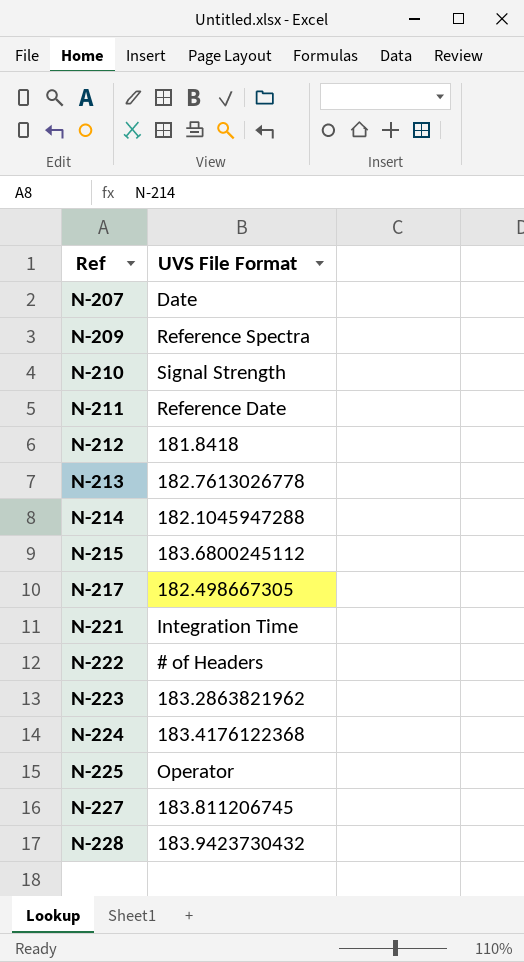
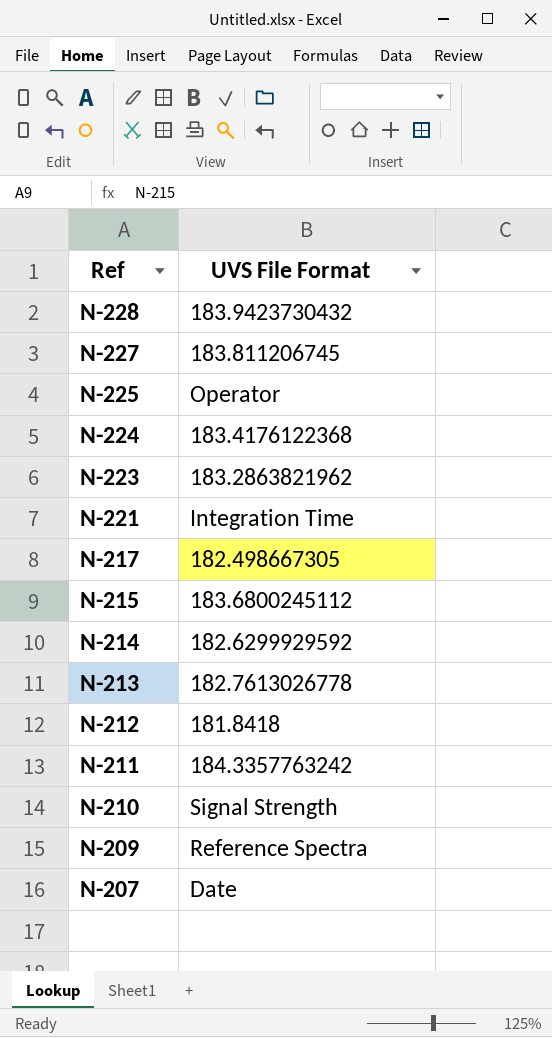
row order: Ref ascending -> Ref descending
row N-222: # of Headers -> none
N-214 | UVS File Format: 182.1045947288 -> 182.6299929592
N-211 | UVS File Format: Reference Date -> 184.3357763242

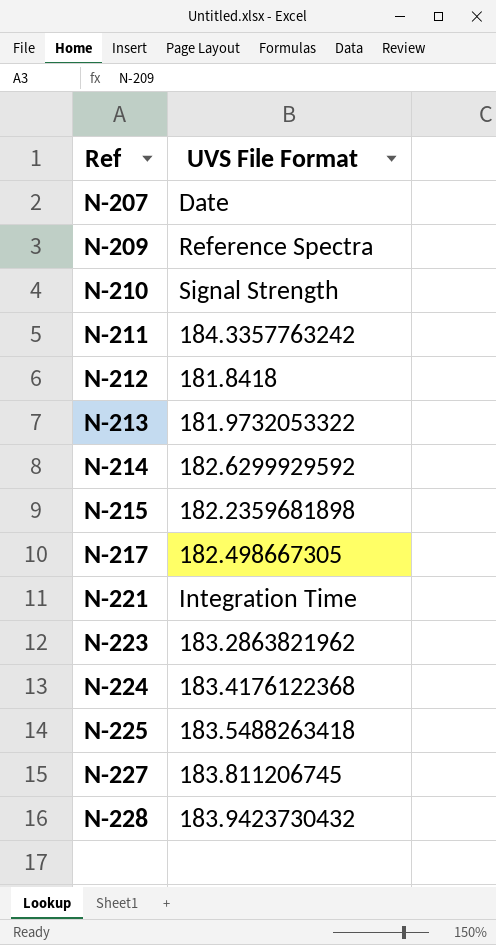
row order: Ref descending -> Ref ascending
N-213 | UVS File Format: 182.7613026778 -> 181.9732053322
N-215 | UVS File Format: 183.6800245112 -> 182.2359681898
N-225 | UVS File Format: Operator -> 183.5488263418

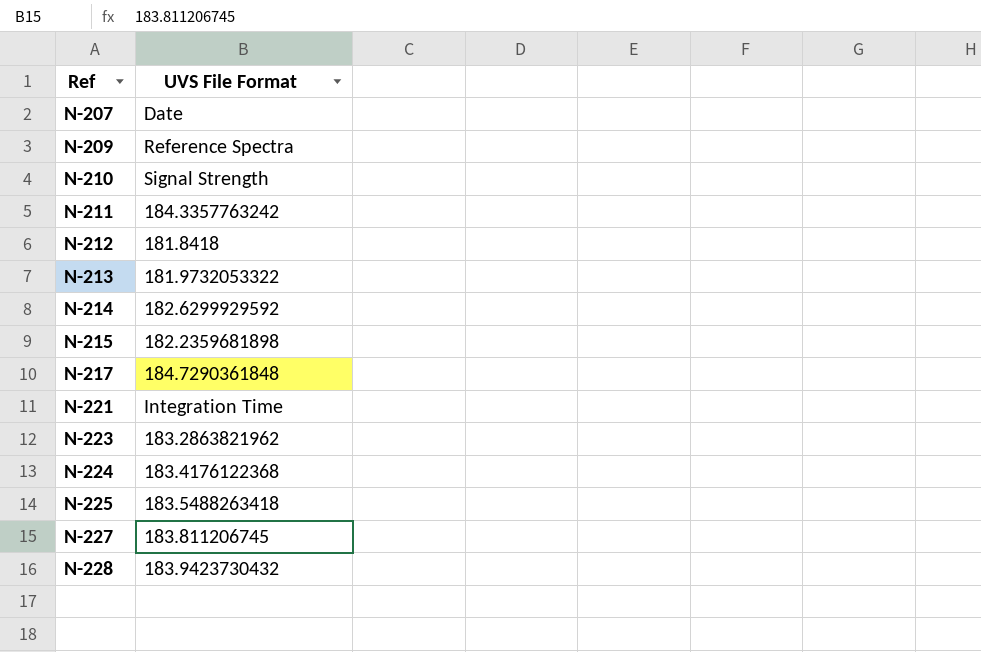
N-217 | UVS File Format: 182.498667305 -> 184.7290361848

